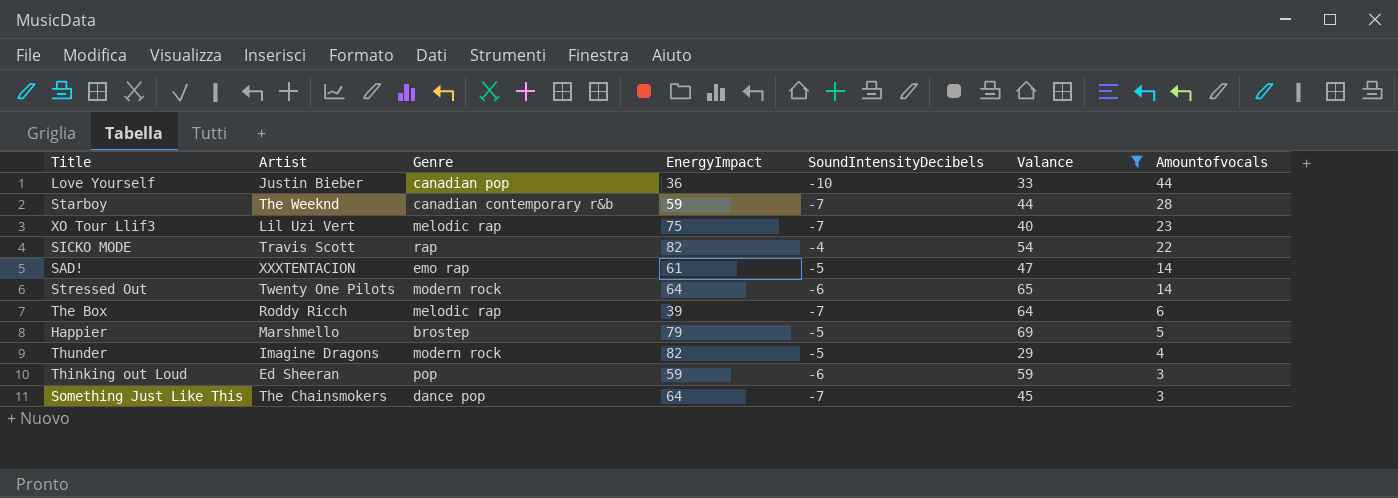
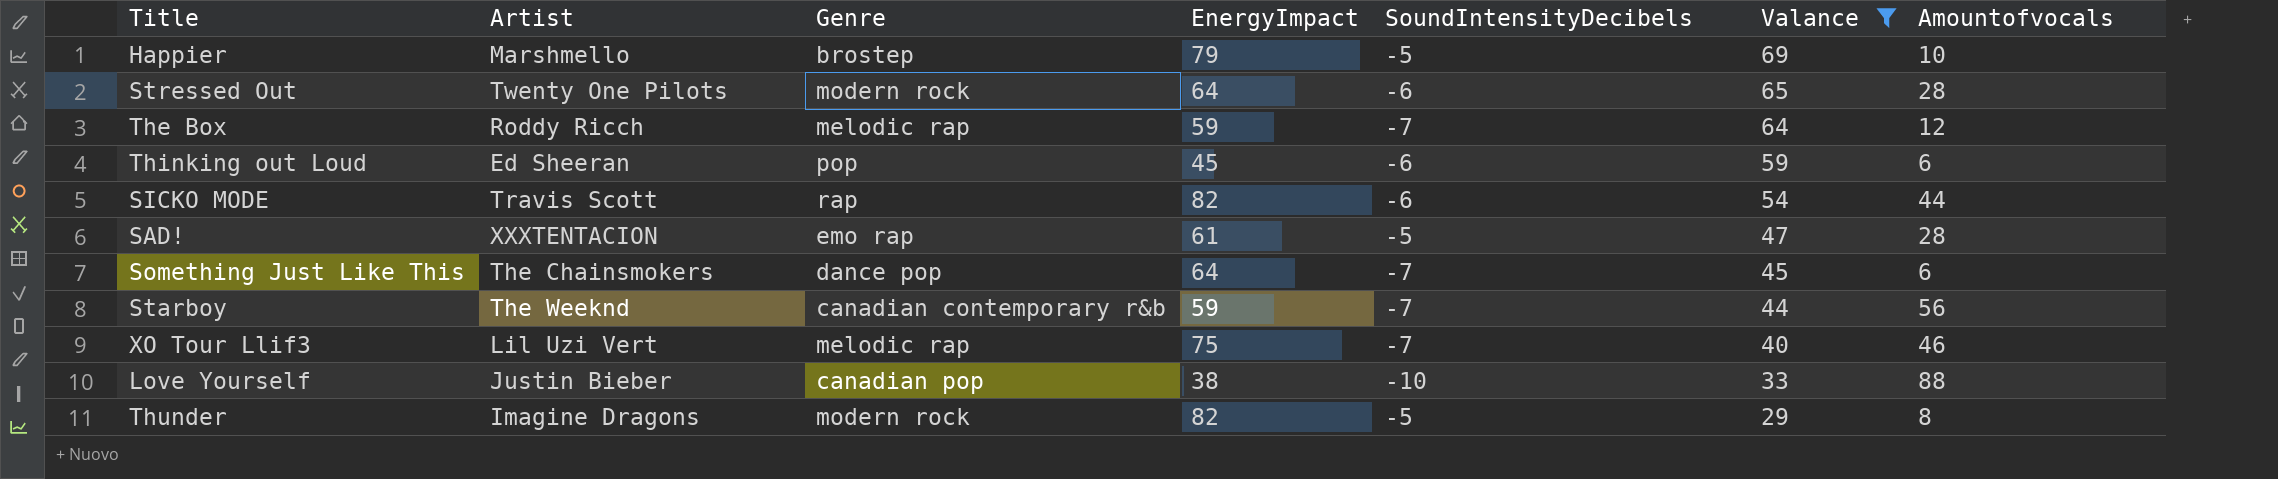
row order: Amountofvocals descending -> Valance descending
Happier | Amountofvocals: 5 -> 10
Stressed Out | Amountofvocals: 14 -> 28
The Box | EnergyImpact: 39 -> 59
The Box | Amountofvocals: 6 -> 12
Thinking out Loud | EnergyImpact: 59 -> 45
Thinking out Loud | Amountofvocals: 3 -> 6
SICKO MODE | SoundIntensityDecibels: -4 -> -6
SICKO MODE | Amountofvocals: 22 -> 44
SAD! | Amountofvocals: 14 -> 28
Something Just Like This | Amountofvocals: 3 -> 6
Starboy | Amountofvocals: 28 -> 56
XO Tour Llif3 | Amountofvocals: 23 -> 46
Love Yourself | EnergyImpact: 36 -> 38
Love Yourself | Amountofvocals: 44 -> 88
Thunder | Amountofvocals: 4 -> 8

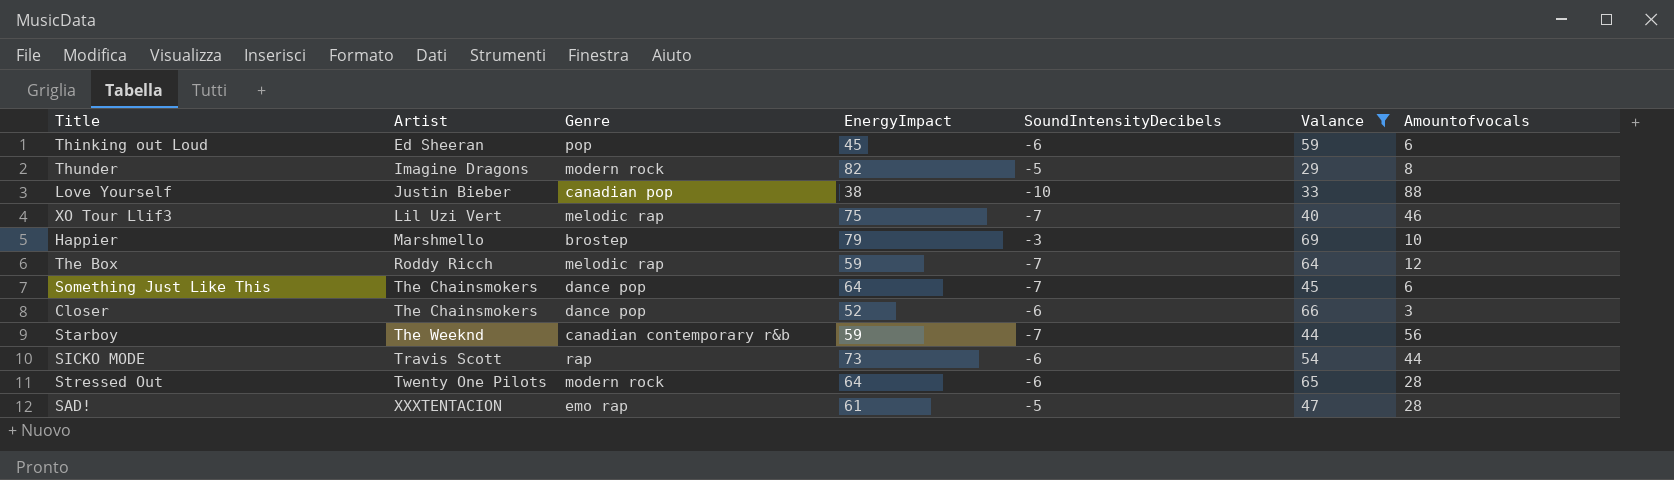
row order: Valance descending -> Artist ascending
Happier | SoundIntensityDecibels: -5 -> -3
row Closer: none -> The Chainsmokers | dance pop | 52 | -6 | 66 | 3
SICKO MODE | EnergyImpact: 82 -> 73

